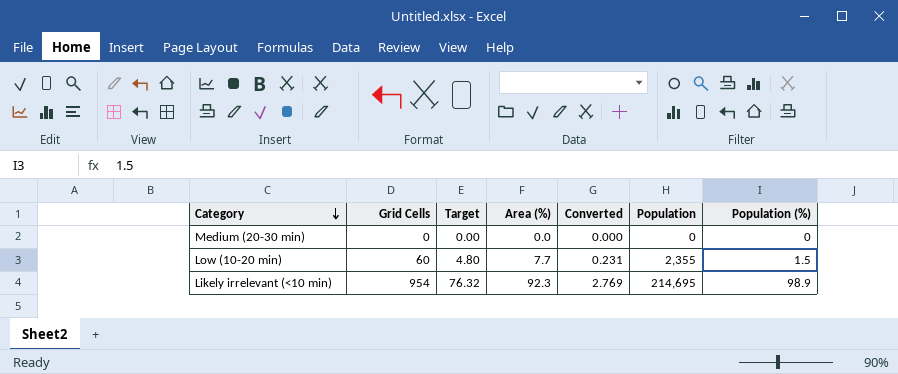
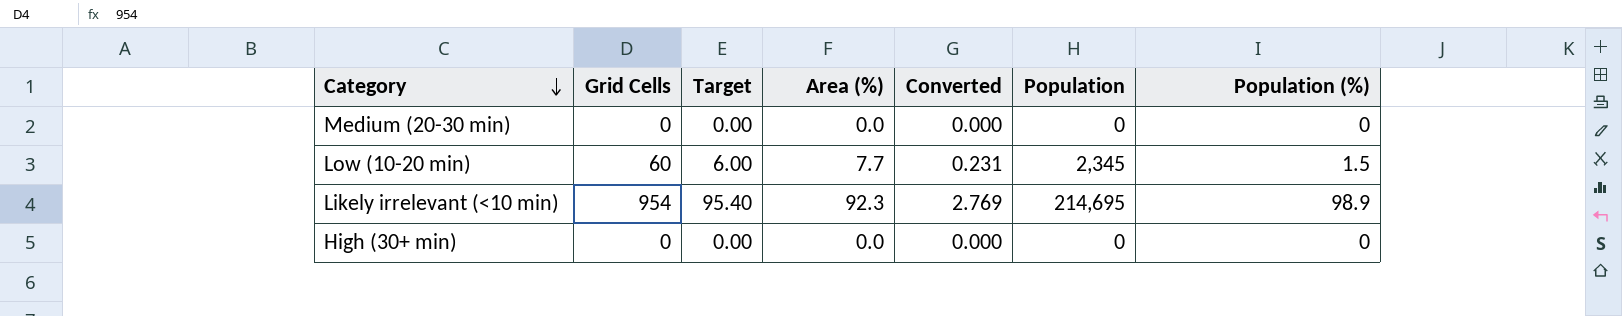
column Target | formula: [Grid Cells] * 0.08 -> [Grid Cells] * 0.1
Low (10-20 min) | Population: 2,355 -> 2,345
row High (30+ min): none -> 0 | 0.00 | 0.0 | 0.000 | 0 | 0

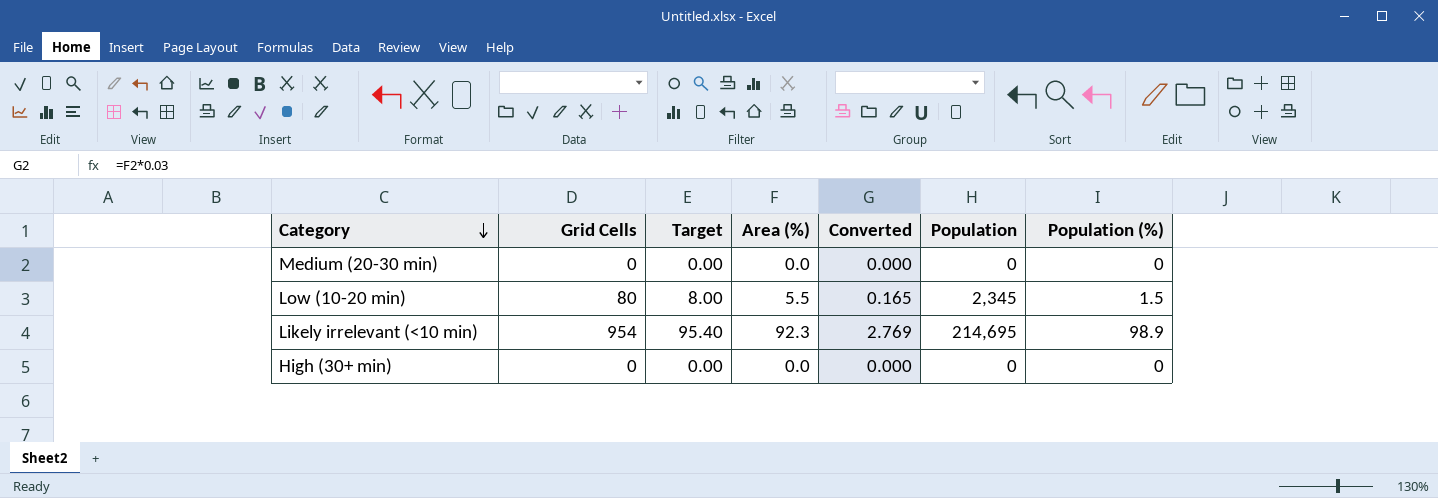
Low (10-20 min) | Grid Cells: 60 -> 80
Low (10-20 min) | Target: 6.00 -> 8.00
Low (10-20 min) | Area (%): 7.7 -> 5.5
Low (10-20 min) | Converted: 0.231 -> 0.165

